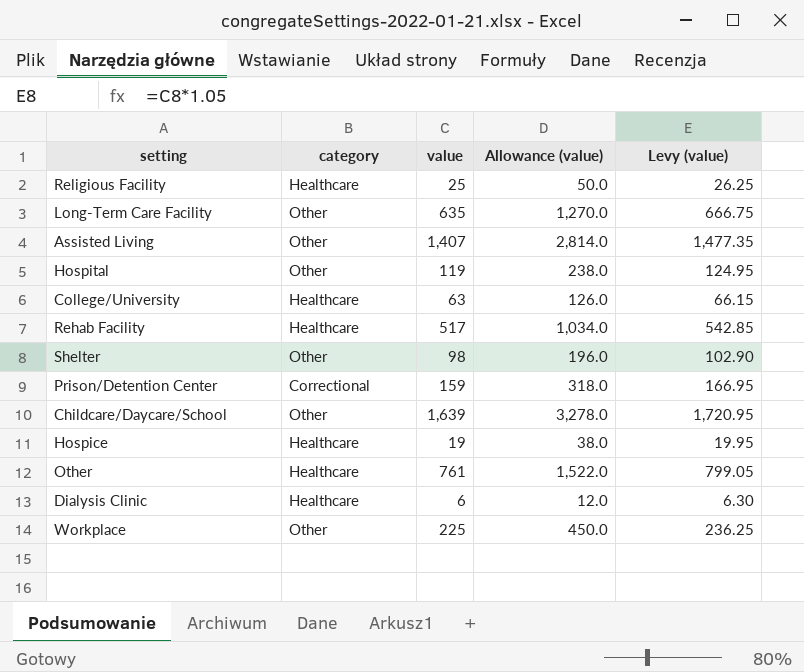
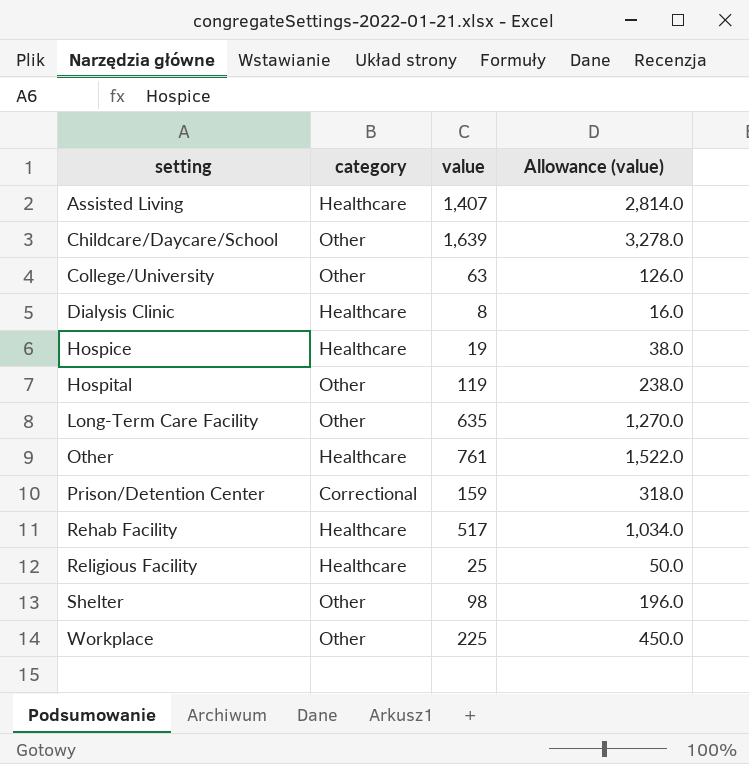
row order: none -> setting ascending
column Levy (value) | formula: [value] * 1.05 -> none
Assisted Living | category: Other -> Healthcare
College/University | category: Healthcare -> Other
Dialysis Clinic | value: 6 -> 8
Dialysis Clinic | Allowance (value): 12.0 -> 16.0

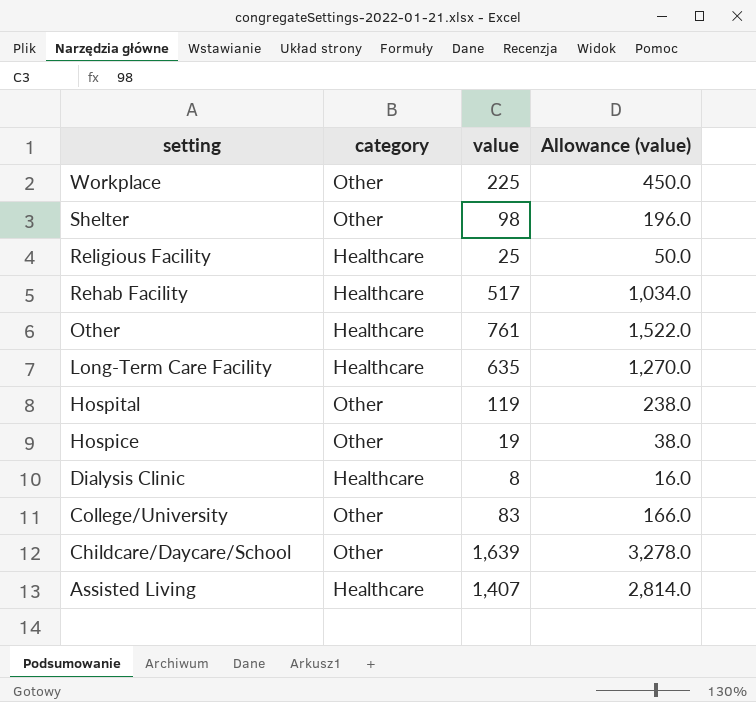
row order: setting ascending -> setting descending
row Prison/Detention Center: Correctional | 159 | 318.0 -> none
Long-Term Care Facility | category: Other -> Healthcare
Hospice | category: Healthcare -> Other
College/University | value: 63 -> 83
College/University | Allowance (value): 126.0 -> 166.0

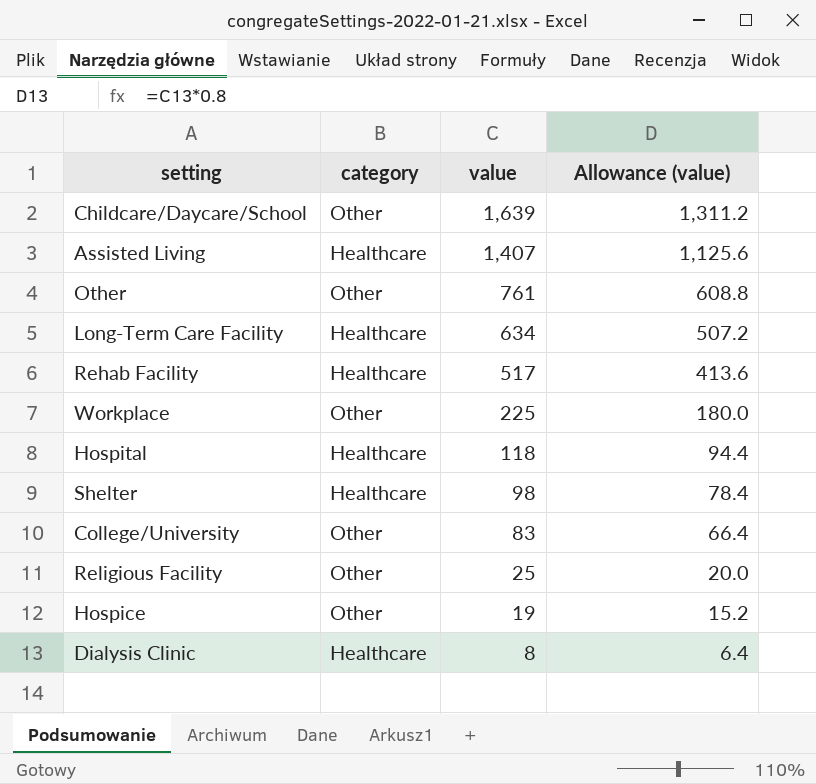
row order: setting descending -> value descending
column Allowance (value) | formula: [value] * 2 -> [value] * 0.8
Other | category: Healthcare -> Other
Long-Term Care Facility | value: 635 -> 634
Hospital | category: Other -> Healthcare
Hospital | value: 119 -> 118
Shelter | category: Other -> Healthcare
Religious Facility | category: Healthcare -> Other

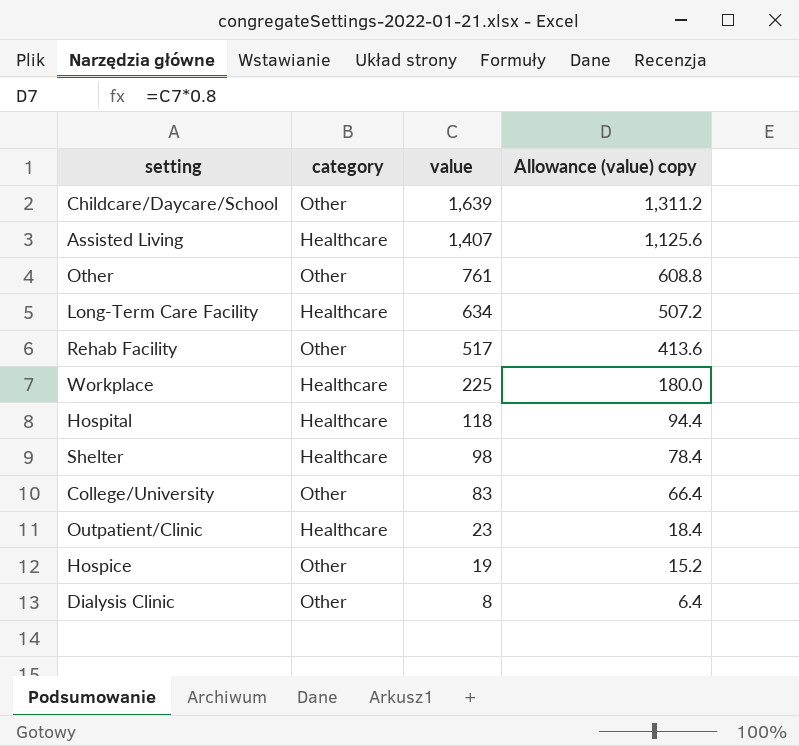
column name: Allowance (value) -> Allowance (value) copy
row Religious Facility: Other | 25 | 20.0 -> none
Rehab Facility | category: Healthcare -> Other
Workplace | category: Other -> Healthcare
row Outpatient/Clinic: none -> Healthcare | 23 | 18.4
Dialysis Clinic | category: Healthcare -> Other

